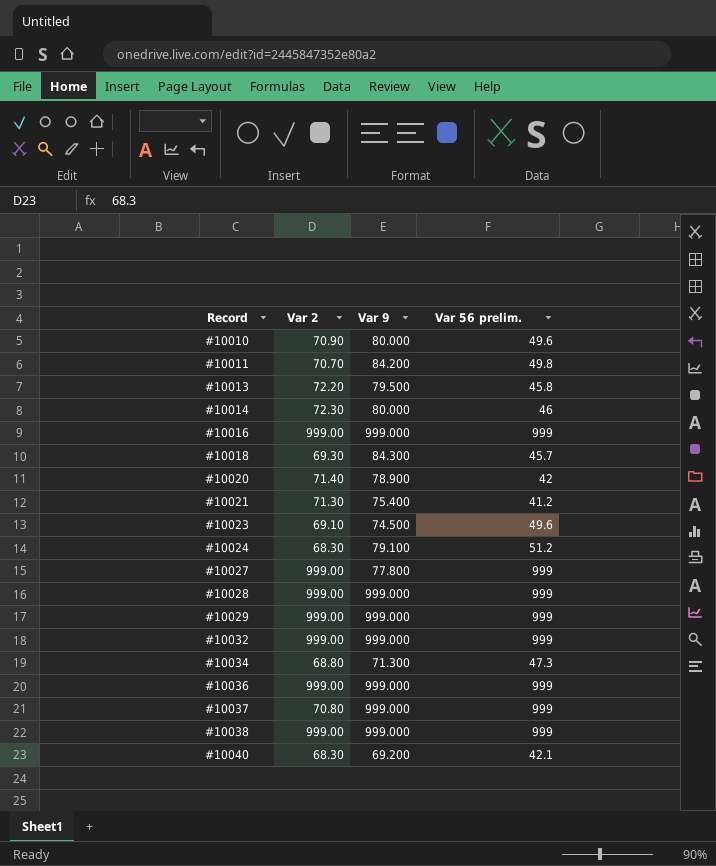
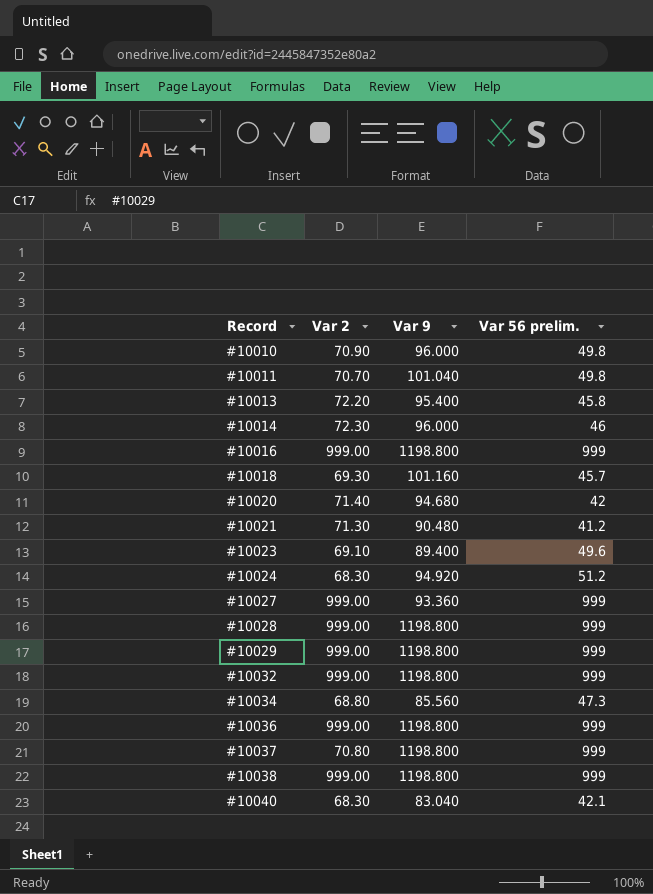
#10010 | Var 9: 80.000 -> 96.000
#10010 | Var 56 prelim.: 49.6 -> 49.8
#10011 | Var 9: 84.200 -> 101.040
#10013 | Var 9: 79.500 -> 95.400
#10014 | Var 9: 80.000 -> 96.000
#10016 | Var 9: 999.000 -> 1198.800
#10018 | Var 9: 84.300 -> 101.160
#10020 | Var 9: 78.900 -> 94.680
#10021 | Var 9: 75.400 -> 90.480
#10023 | Var 9: 74.500 -> 89.400
#10024 | Var 9: 79.100 -> 94.920
#10027 | Var 9: 77.800 -> 93.360
#10028 | Var 9: 999.000 -> 1198.800
#10029 | Var 9: 999.000 -> 1198.800
#10032 | Var 9: 999.000 -> 1198.800
#10034 | Var 9: 71.300 -> 85.560
#10036 | Var 9: 999.000 -> 1198.800
#10037 | Var 9: 999.000 -> 1198.800
#10038 | Var 9: 999.000 -> 1198.800
#10040 | Var 9: 69.200 -> 83.040

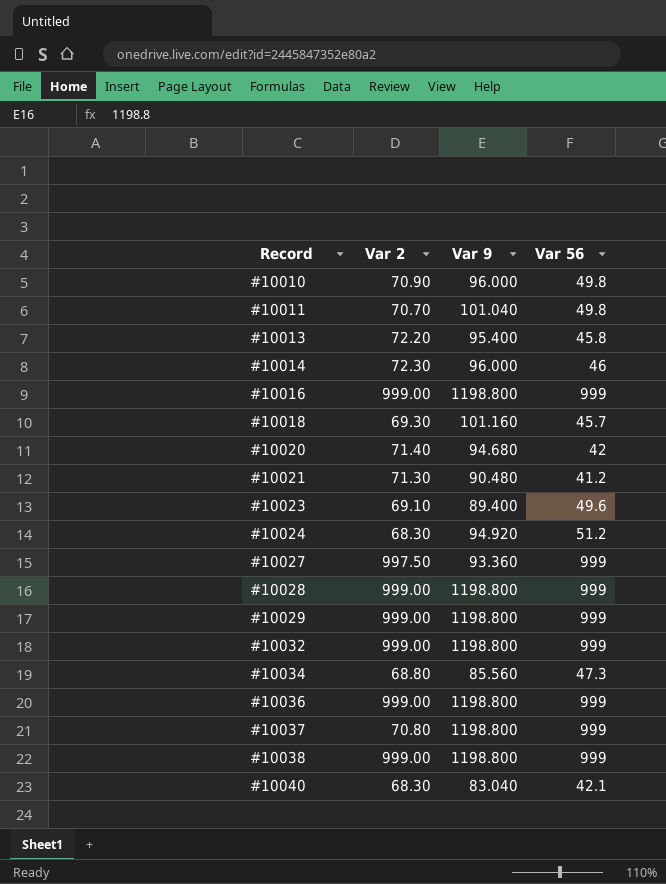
column name: Var 56 prelim. -> Var 56
#10027 | Var 2: 999.00 -> 997.50

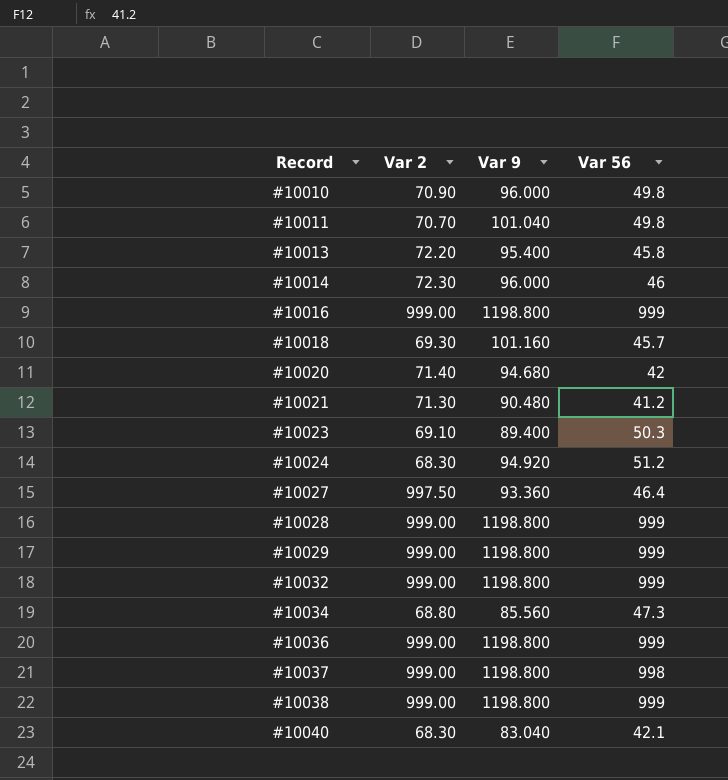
#10023 | Var 56: 49.6 -> 50.3
#10027 | Var 56: 999 -> 46.4
#10037 | Var 2: 70.80 -> 999.00
#10037 | Var 56: 999 -> 998

